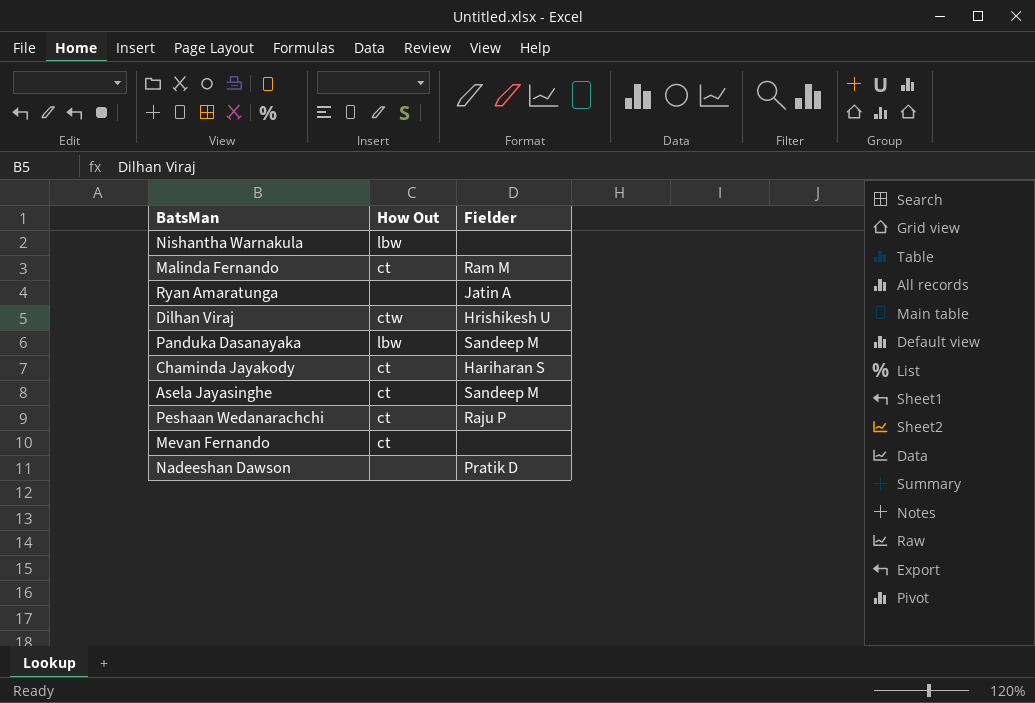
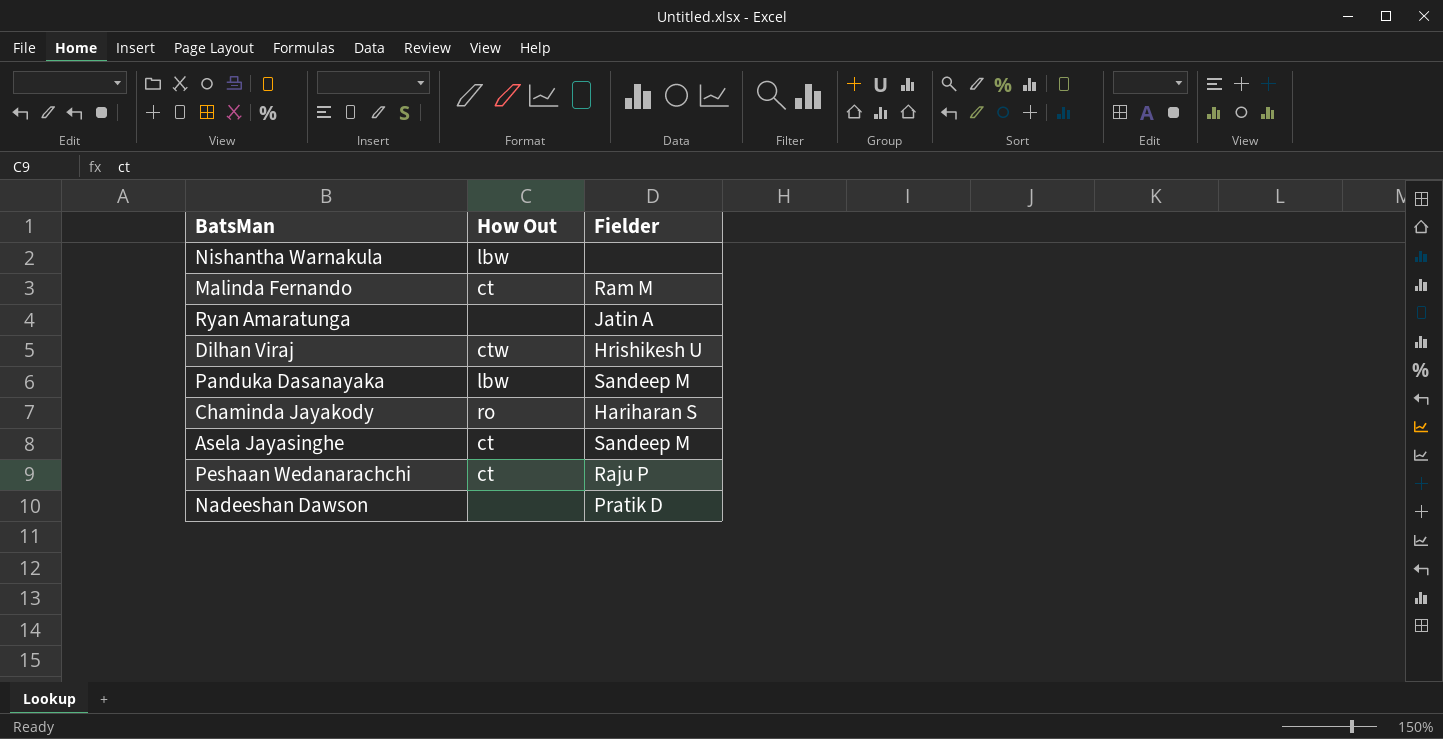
row Mevan Fernando: ct | none -> none
Chaminda Jayakody | How Out: ct -> ro

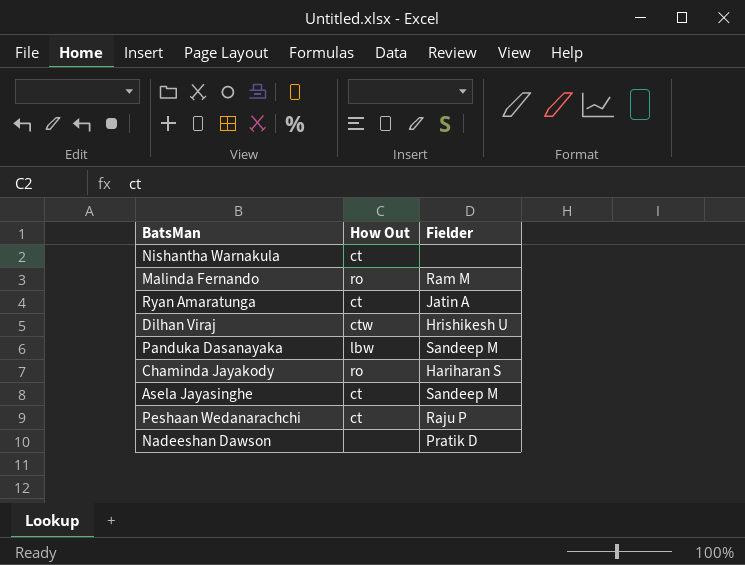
Nishantha Warnakula | How Out: lbw -> ct
Malinda Fernando | How Out: ct -> ro
Ryan Amaratunga | How Out: none -> ct

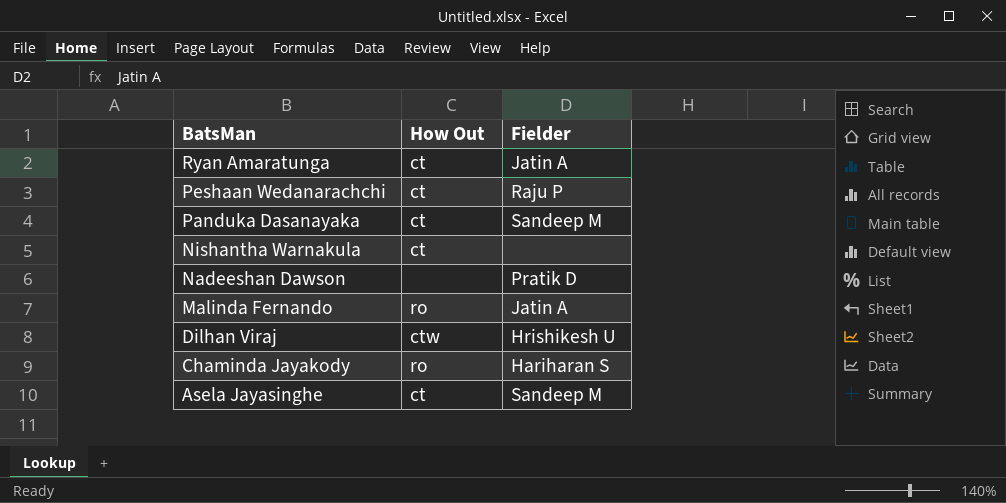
row order: none -> BatsMan descending
Panduka Dasanayaka | How Out: lbw -> ct
Malinda Fernando | Fielder: Ram M -> Jatin A

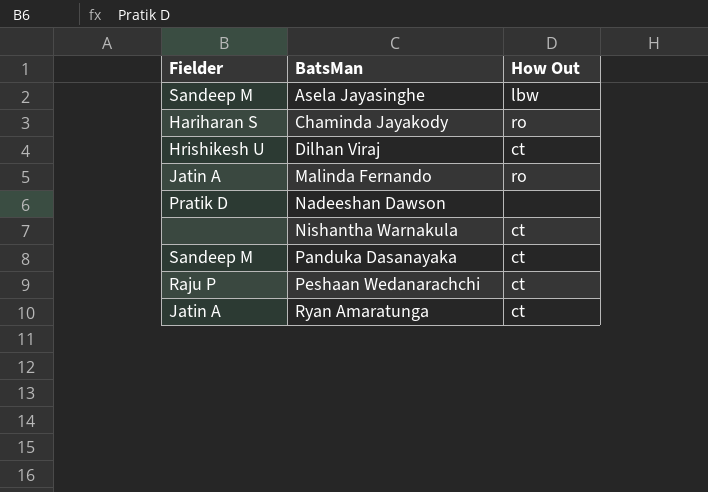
row order: BatsMan descending -> BatsMan ascending
column Fielder | position: 3 -> 1
Asela Jayasinghe | How Out: ct -> lbw
Dilhan Viraj | How Out: ctw -> ct

